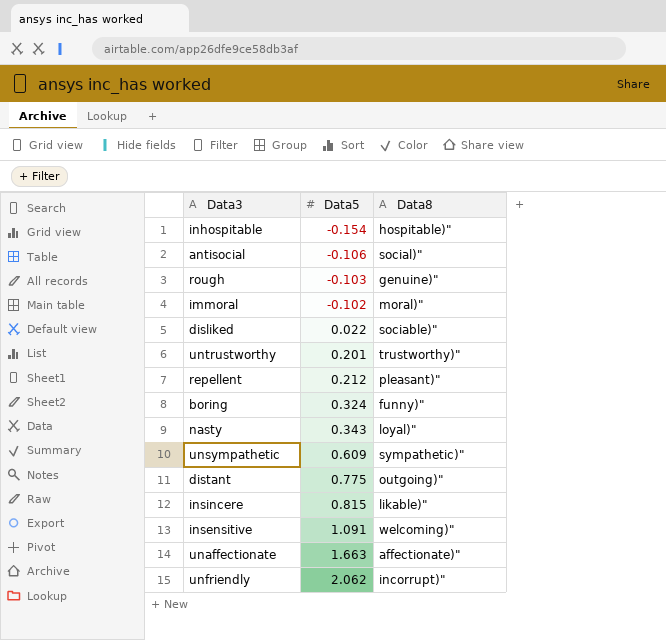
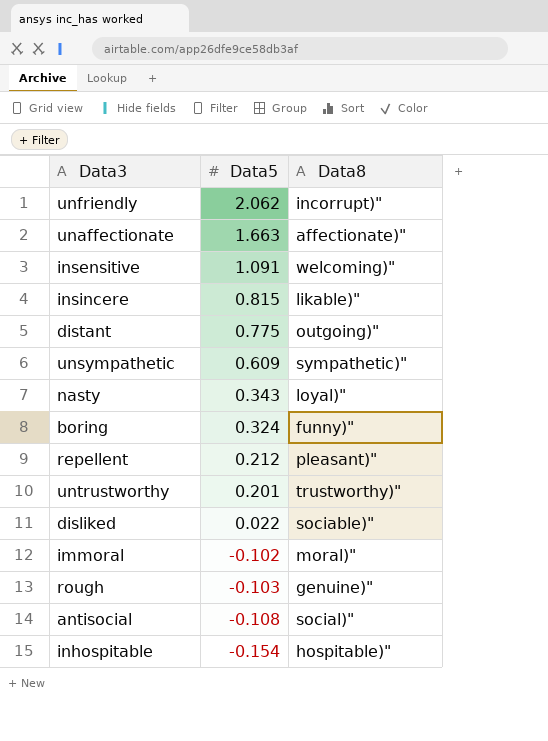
row order: Data5 ascending -> Data5 descending
antisocial | Data5: -0.106 -> -0.108

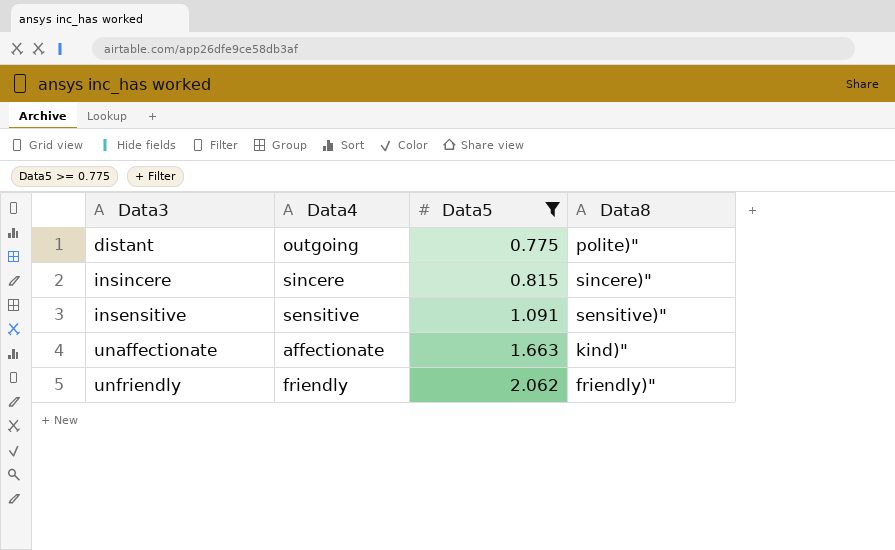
filter: none -> Data5 >= 0.775
row order: Data5 descending -> Data5 ascending
column Data4 | position: none -> 2
distant | Data8: outgoing)" -> polite)"
insincere | Data8: likable)" -> sincere)"
insensitive | Data8: welcoming)" -> sensitive)"
unaffectionate | Data8: affectionate)" -> kind)"
unfriendly | Data8: incorrupt)" -> friendly)"

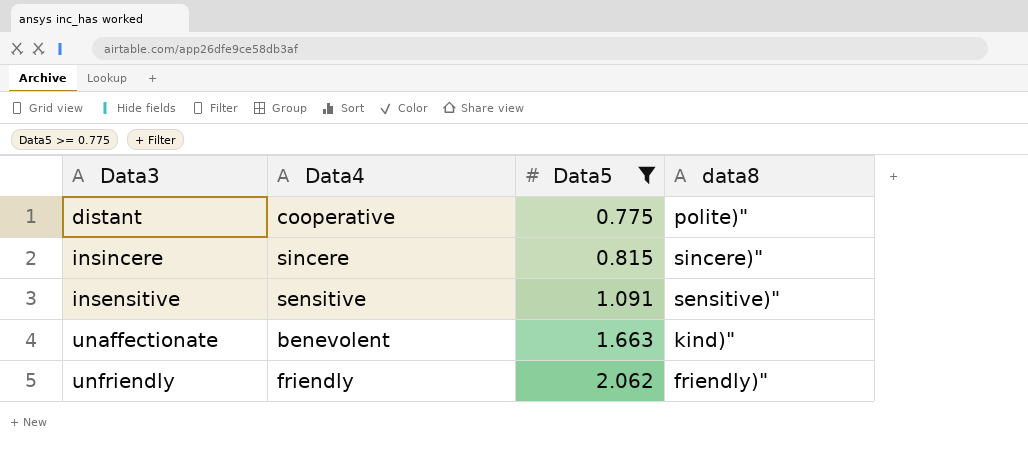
column name: Data8 -> data8
distant | Data4: outgoing -> cooperative
unaffectionate | Data4: affectionate -> benevolent

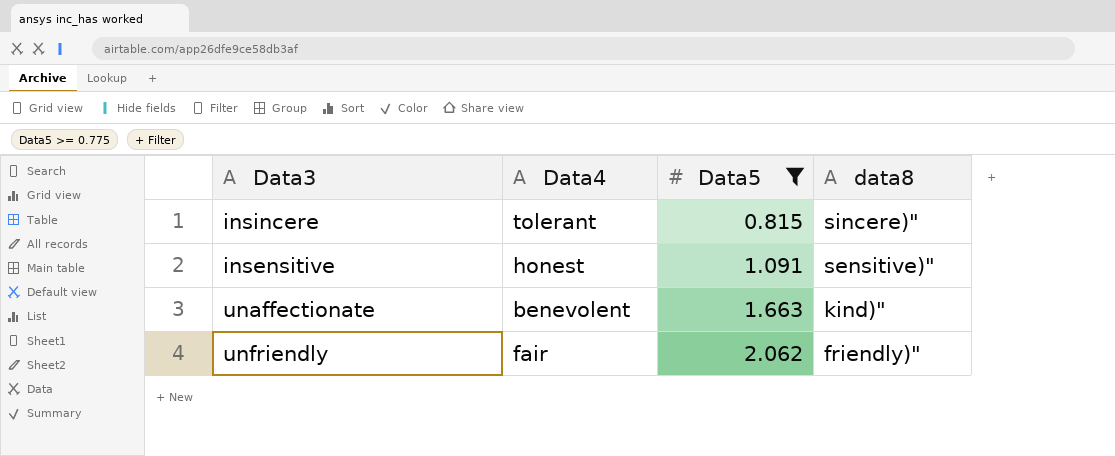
row distant: cooperative | 0.775 | polite)" -> none
insincere | Data4: sincere -> tolerant
insensitive | Data4: sensitive -> honest
unfriendly | Data4: friendly -> fair

